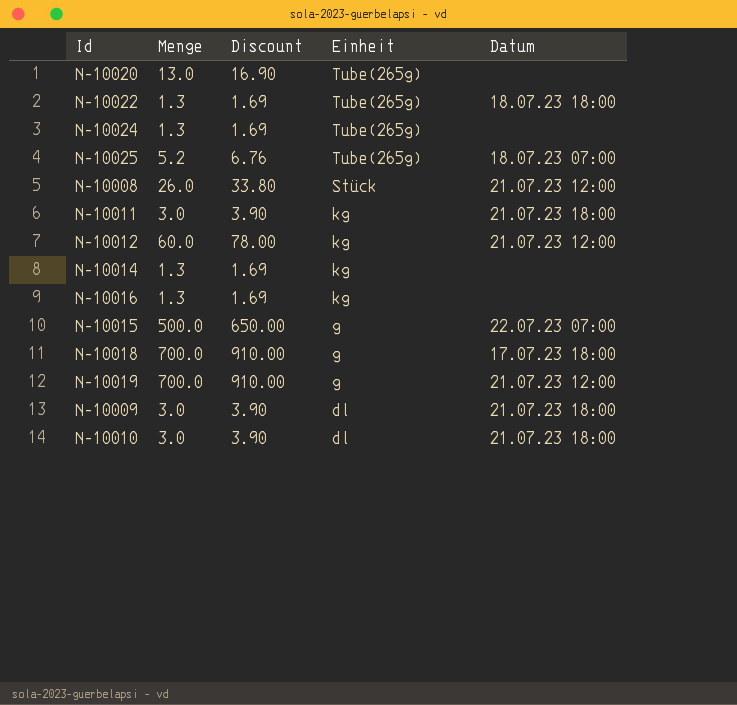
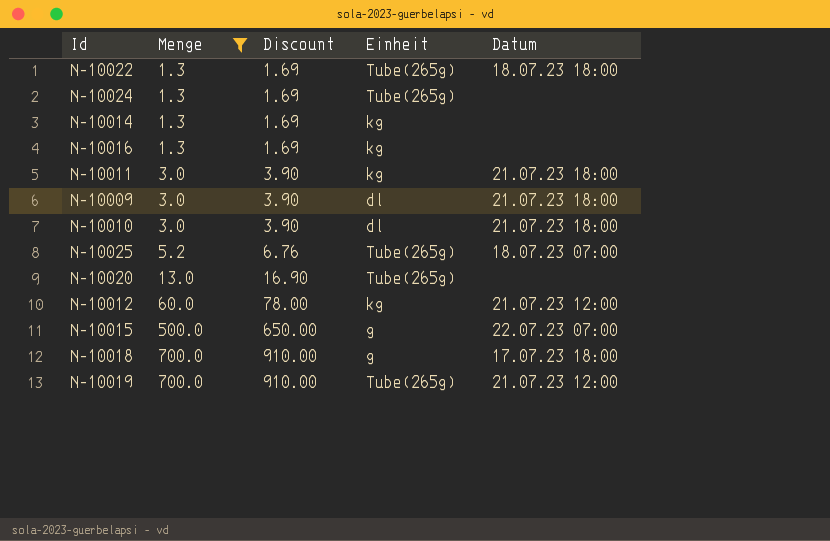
filter: none -> Menge != 26.0
row order: Einheit descending -> Menge ascending
N-10019 | Einheit: g -> Tube(265g)

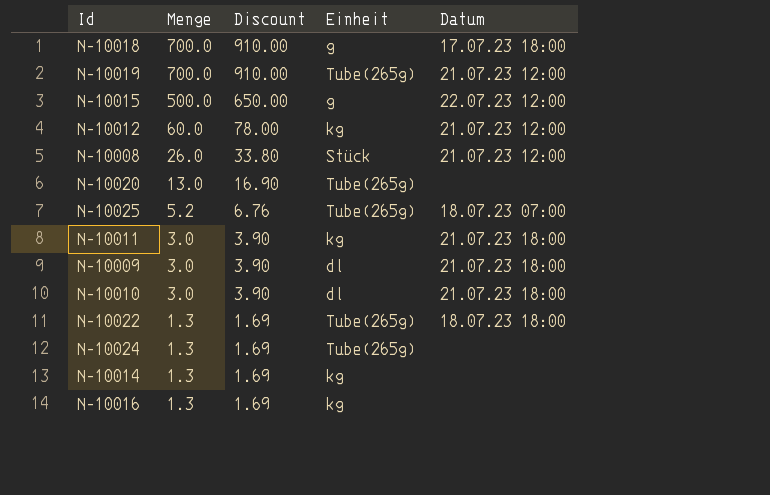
filter: Menge != 26.0 -> none
row order: Menge ascending -> Menge descending
N-10015 | Datum: 22.07.23 07:00 -> 22.07.23 12:00

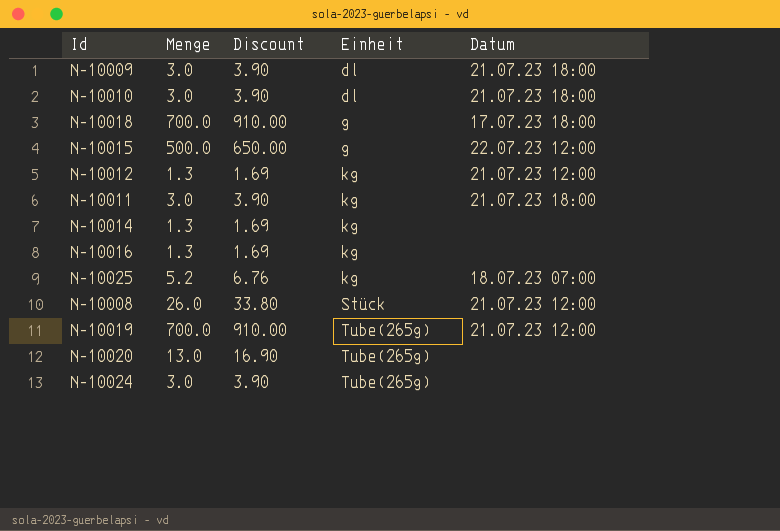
row order: Menge descending -> Einheit ascending
row N-10022: 1.3 | 1.69 | Tube(265g) | 18.07.23 18:00 -> none
N-10012 | Menge: 60.0 -> 1.3
N-10012 | Discount: 78.00 -> 1.69
N-10025 | Einheit: Tube(265g) -> kg
N-10024 | Menge: 1.3 -> 3.0
N-10024 | Discount: 1.69 -> 3.90

